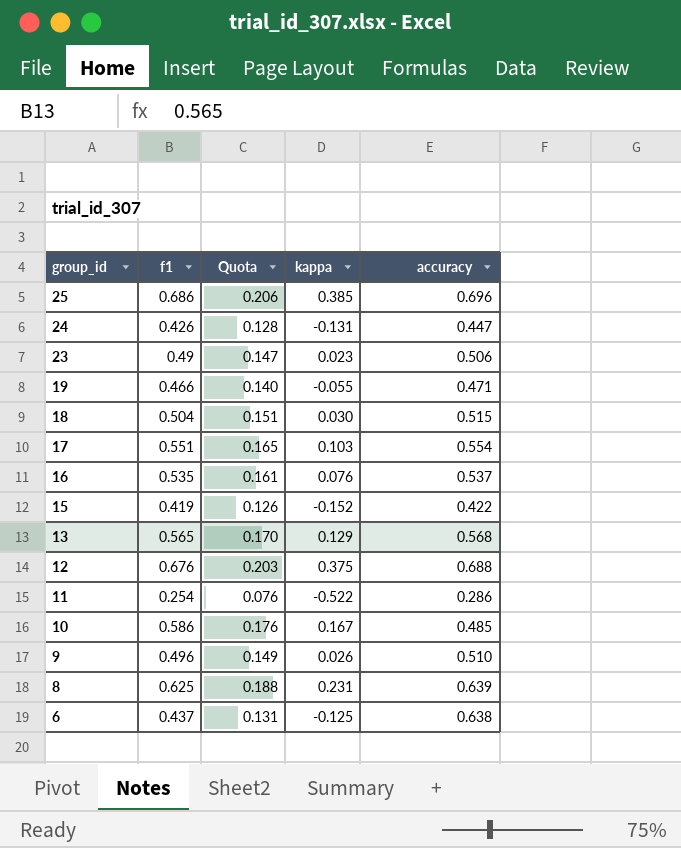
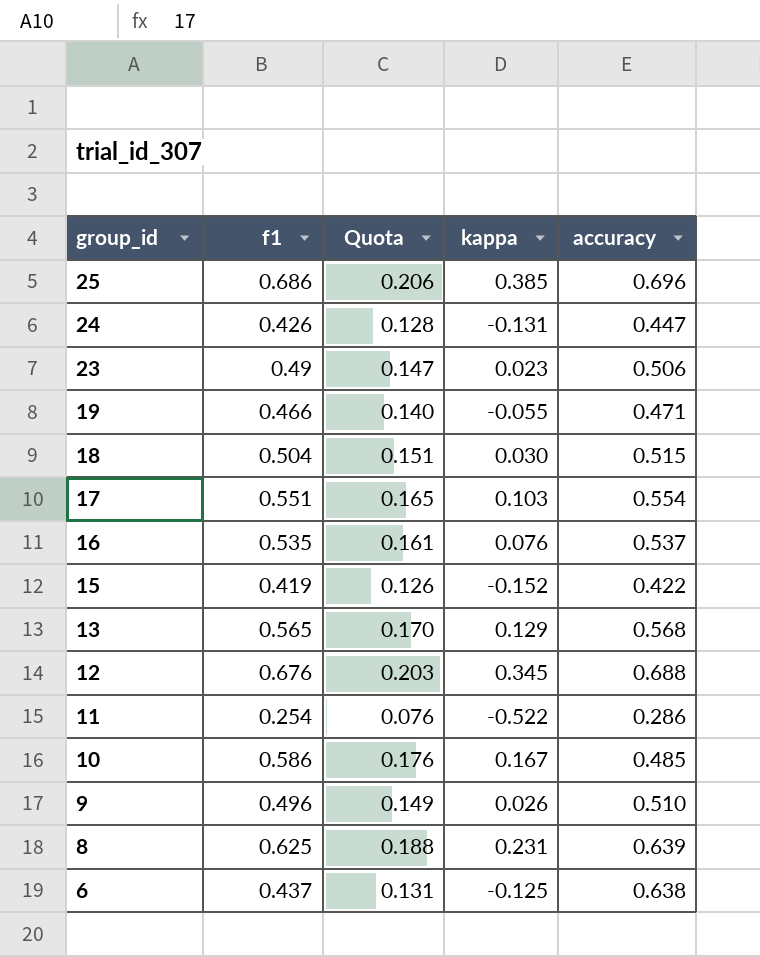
12 | kappa: 0.375 -> 0.345

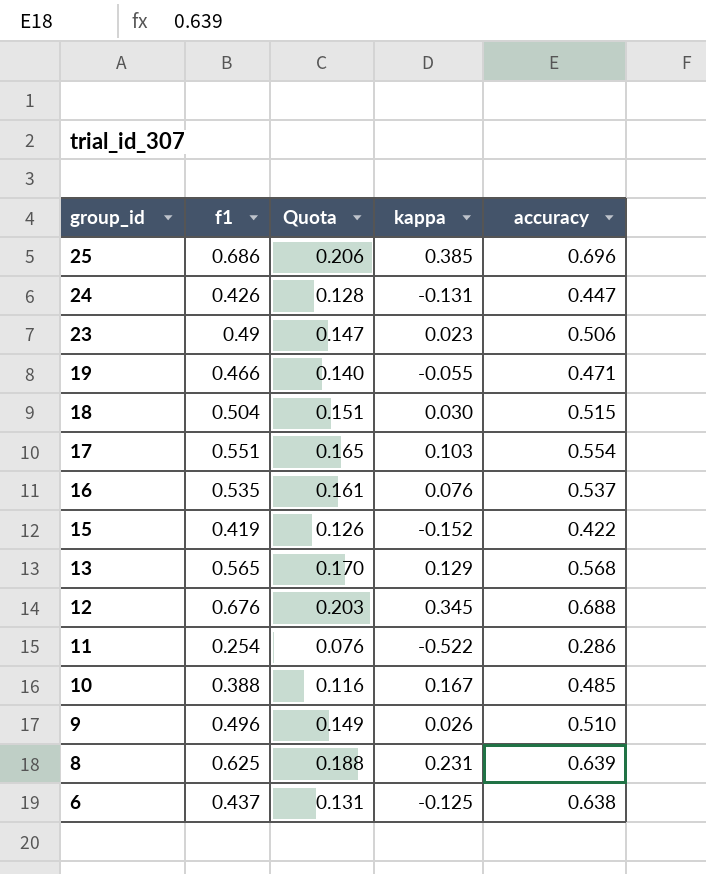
10 | f1: 0.586 -> 0.388
10 | Quota: 0.176 -> 0.116

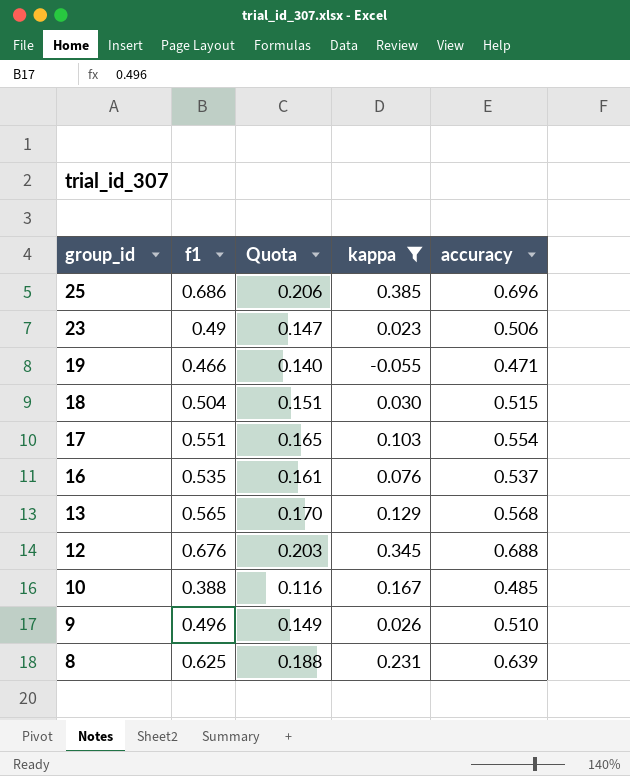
filter: none -> kappa >= -0.055

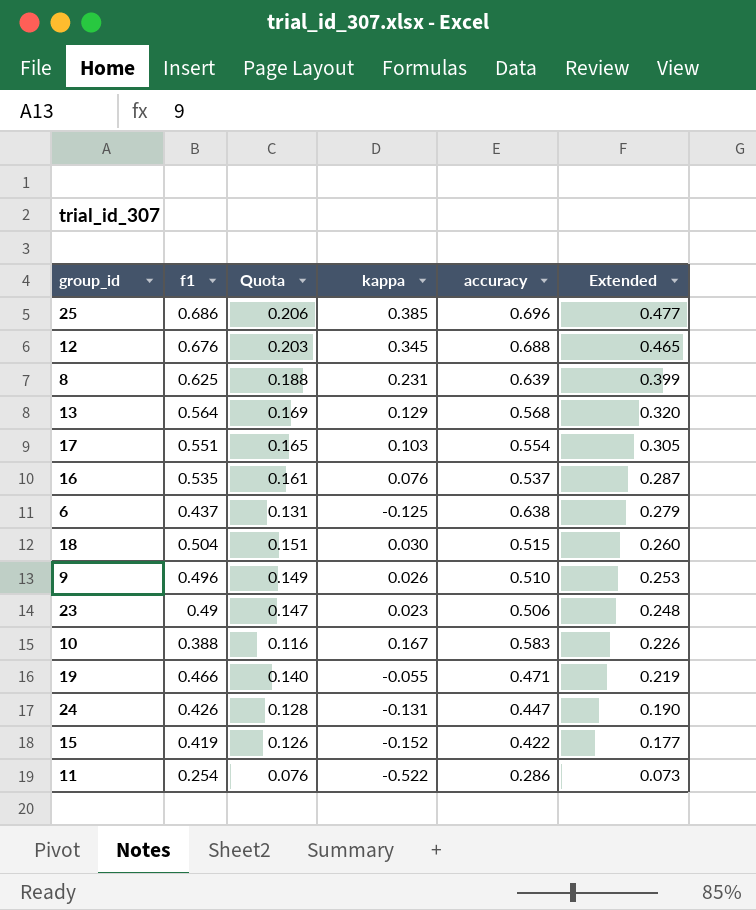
filter: kappa >= -0.055 -> none
row order: group_id descending -> Extended descending
column Extended | formula: none -> [f1] * [accuracy]
13 | f1: 0.565 -> 0.564
13 | Quota: 0.170 -> 0.169
10 | accuracy: 0.485 -> 0.583

